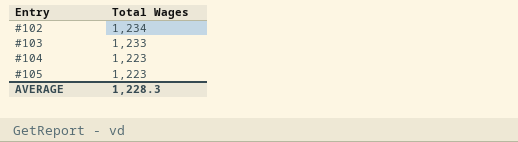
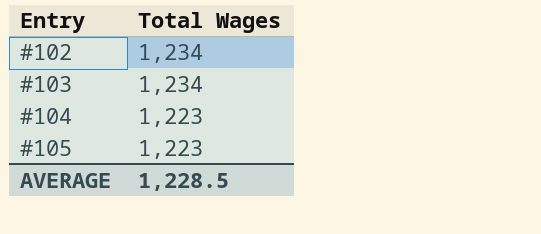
#103 | Total Wages: 1,233 -> 1,234
AVERAGE | Total Wages: 1,228.3 -> 1,228.5

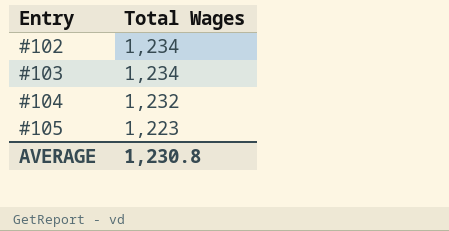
#104 | Total Wages: 1,223 -> 1,232
AVERAGE | Total Wages: 1,228.5 -> 1,230.8

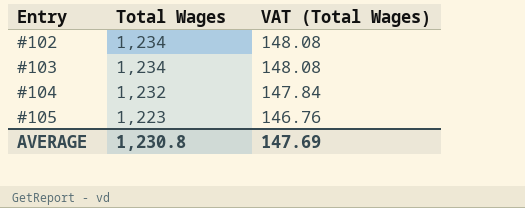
column VAT (Total Wages) | formula: none -> [Total Wages] * 0.12

